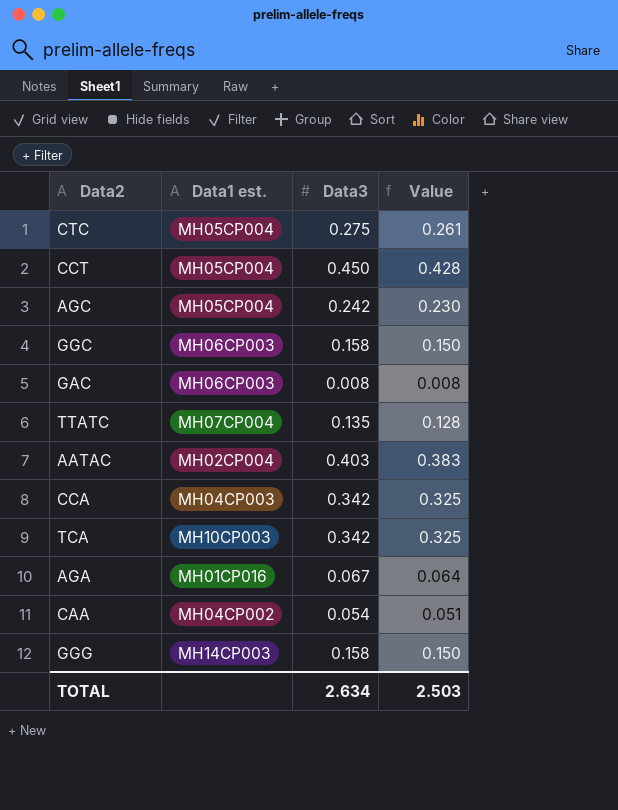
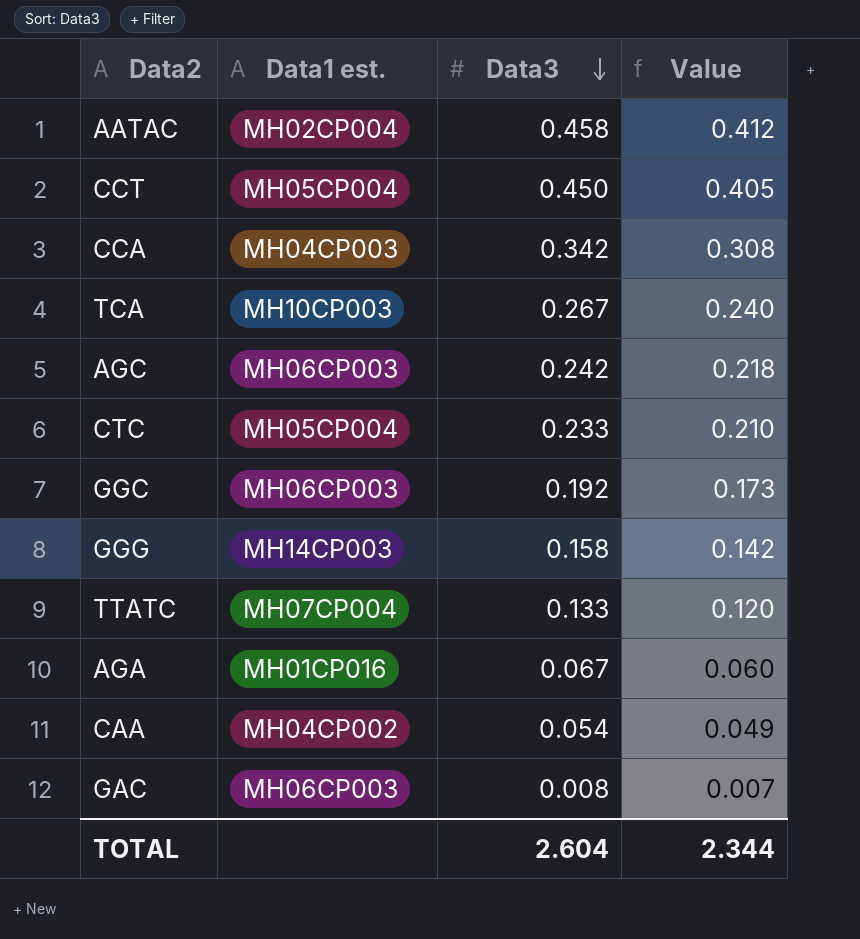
row order: none -> Data3 descending
column Value | formula: [Data3] * 0.95 -> [Data3] * 0.9
AATAC | Data3: 0.403 -> 0.458
TCA | Data3: 0.342 -> 0.267
AGC | Data1 est.: MH05CP004 -> MH06CP003
CTC | Data3: 0.275 -> 0.233
GGC | Data3: 0.158 -> 0.192
TTATC | Data3: 0.135 -> 0.133
TOTAL | Data3: 2.634 -> 2.604
TOTAL | Value: 2.503 -> 2.344

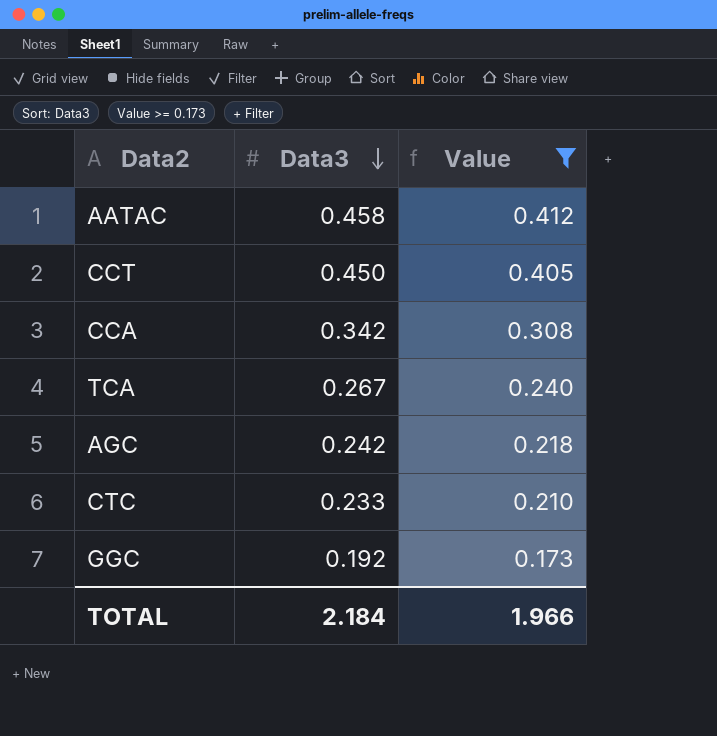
filter: none -> Value >= 0.173
column Data1 est. | position: 2 -> none
TOTAL | Data3: 2.604 -> 2.184
TOTAL | Value: 2.344 -> 1.966

